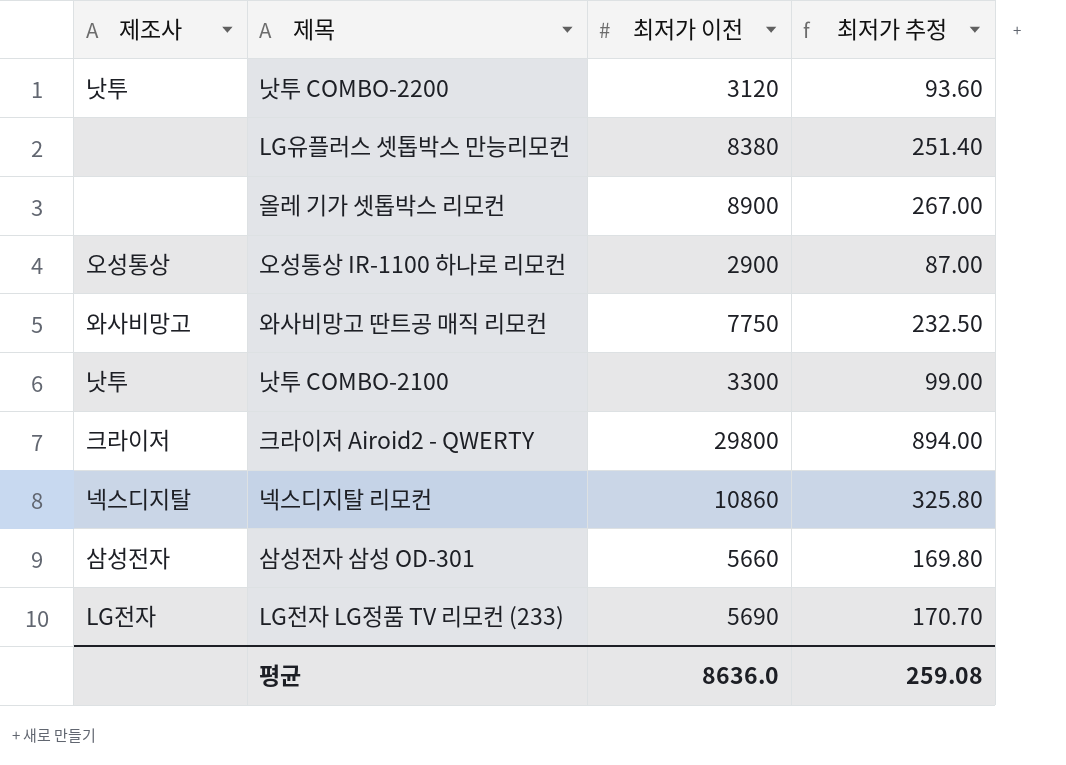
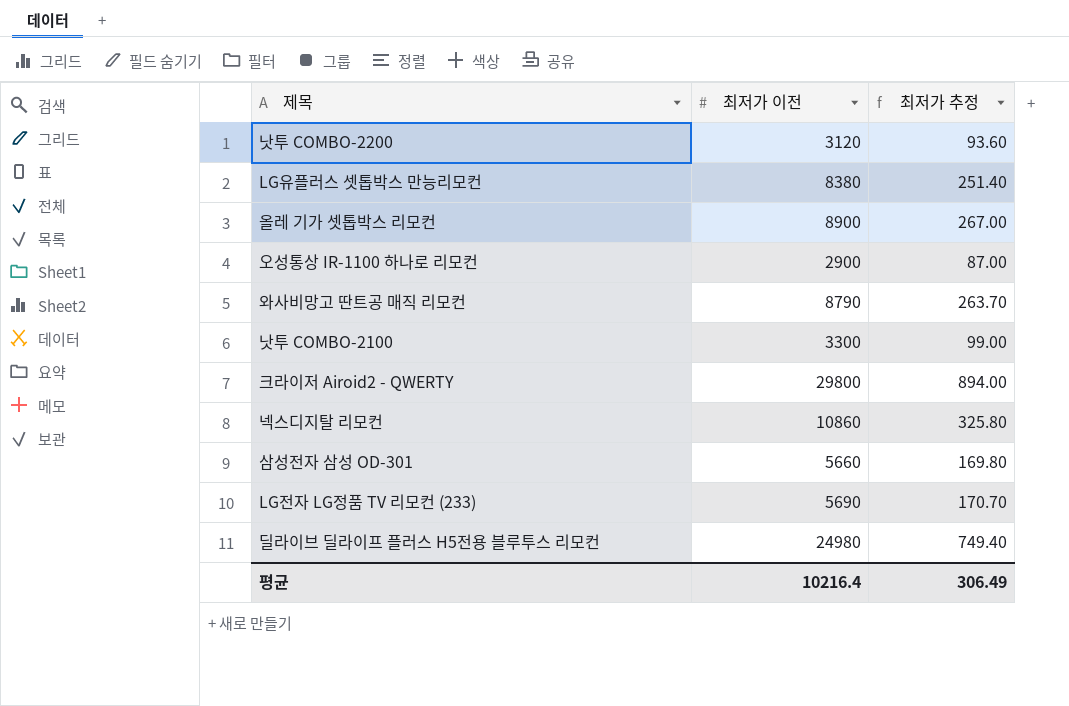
column 제조사 | position: 1 -> none
와사비망고 딴트공 매직 리모컨 | 최저가 이전: 7750 -> 8790
와사비망고 딴트공 매직 리모컨 | 최저가 추정: 232.50 -> 263.70
row 딜라이브 딜라이프 플러스 H5전용 블루투스 리모컨: none -> 24980 | 749.40
평균 | 최저가 이전: 8636.0 -> 10216.4
평균 | 최저가 추정: 259.08 -> 306.49

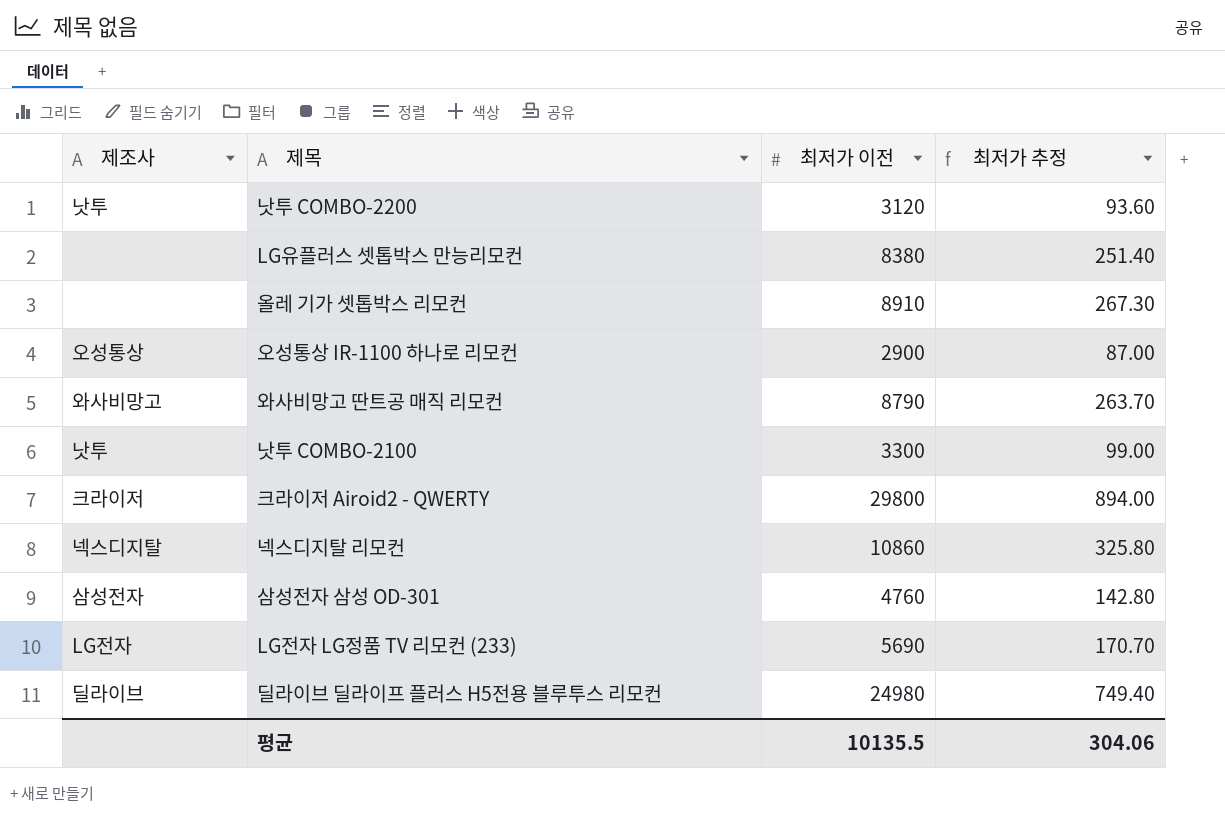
column 제조사 | position: none -> 1
올레 기가 셋톱박스 리모컨 | 최저가 이전: 8900 -> 8910
올레 기가 셋톱박스 리모컨 | 최저가 추정: 267.00 -> 267.30
삼성전자 삼성 OD-301 | 최저가 이전: 5660 -> 4760
삼성전자 삼성 OD-301 | 최저가 추정: 169.80 -> 142.80
평균 | 최저가 이전: 10216.4 -> 10135.5
평균 | 최저가 추정: 306.49 -> 304.06

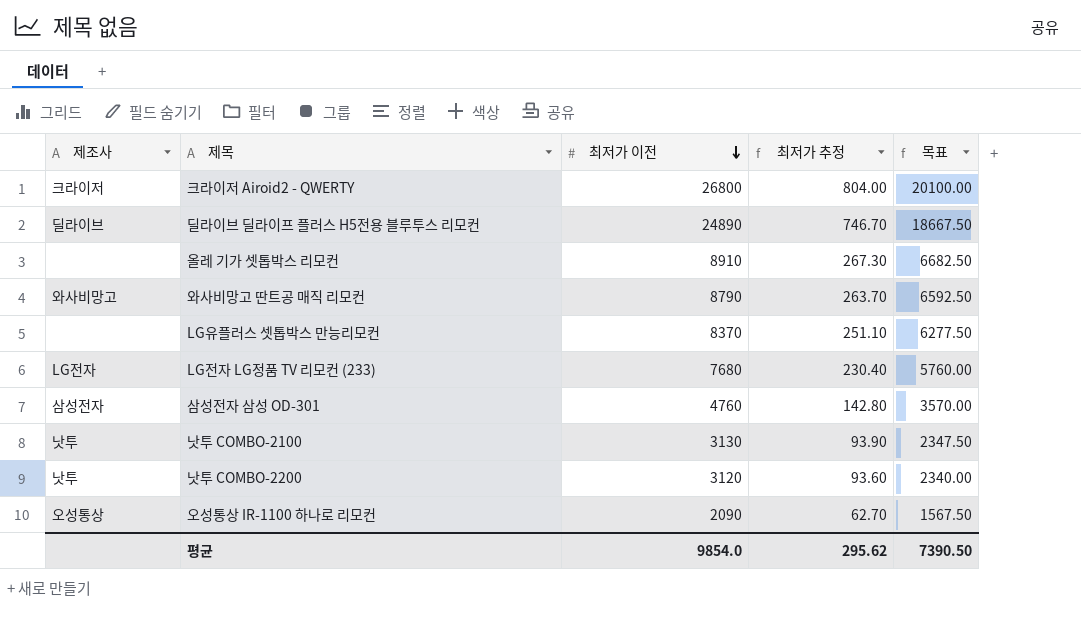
row order: none -> 최저가 이전 descending
column 목표 | formula: none -> [최저가 이전] * 0.75
row 넥스디지탈 리모컨: 넥스디지탈 | 10860 | 325.80 -> none
크라이저 Airoid2 - QWERTY | 최저가 이전: 29800 -> 26800
크라이저 Airoid2 - QWERTY | 최저가 추정: 894.00 -> 804.00
딜라이브 딜라이프 플러스 H5전용 블루투스 리모컨 | 최저가 이전: 24980 -> 24890
딜라이브 딜라이프 플러스 H5전용 블루투스 리모컨 | 최저가 추정: 749.40 -> 746.70
LG유플러스 셋톱박스 만능리모컨 | 최저가 이전: 8380 -> 8370
LG유플러스 셋톱박스 만능리모컨 | 최저가 추정: 251.40 -> 251.10
LG전자 LG정품 TV 리모컨 (233) | 최저가 이전: 5690 -> 7680
LG전자 LG정품 TV 리모컨 (233) | 최저가 추정: 170.70 -> 230.40
낫투 COMBO-2100 | 최저가 이전: 3300 -> 3130
낫투 COMBO-2100 | 최저가 추정: 99.00 -> 93.90
오성통상 IR-1100 하나로 리모컨 | 최저가 이전: 2900 -> 2090
오성통상 IR-1100 하나로 리모컨 | 최저가 추정: 87.00 -> 62.70
평균 | 최저가 이전: 10135.5 -> 9854.0
평균 | 최저가 추정: 304.06 -> 295.62

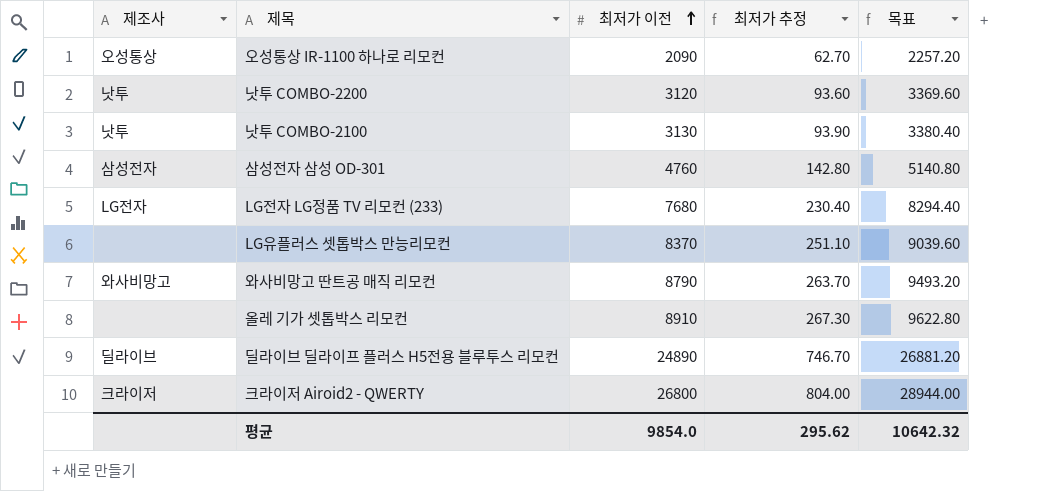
row order: 최저가 이전 descending -> 최저가 이전 ascending
column 목표 | formula: [최저가 이전] * 0.75 -> [최저가 이전] * 1.08
평균 | 목표: 7390.50 -> 10642.32

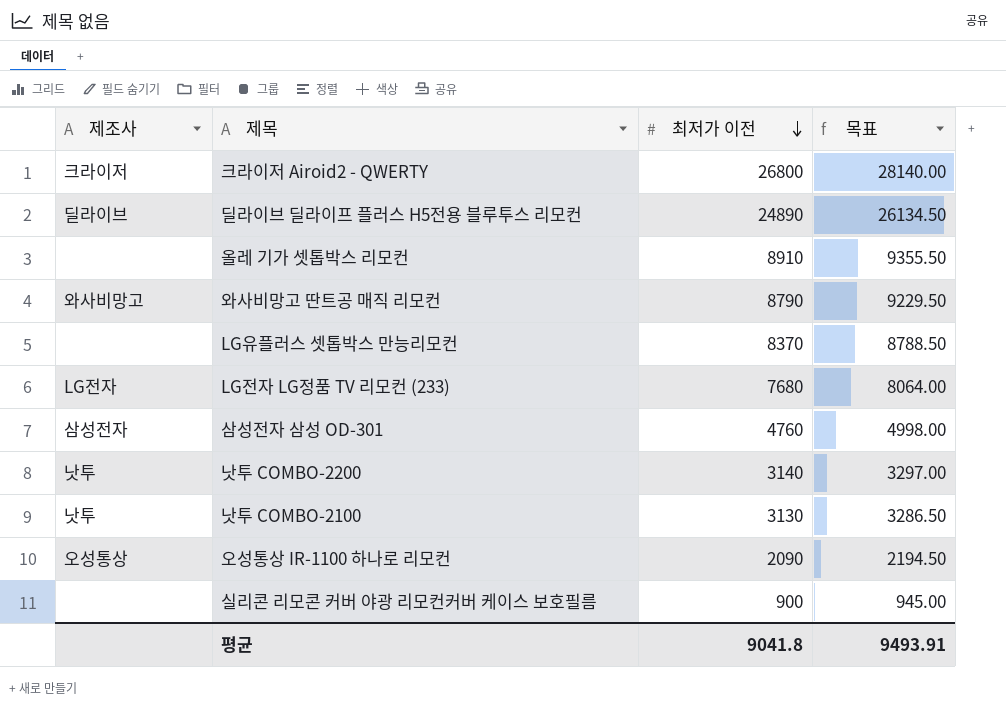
row order: 최저가 이전 ascending -> 최저가 이전 descending
column 최저가 추정 | formula: [최저가 이전] * 0.03 -> none
column 목표 | formula: [최저가 이전] * 1.08 -> [최저가 이전] * 1.05
낫투 COMBO-2200 | 최저가 이전: 3120 -> 3140
row 실리콘 리모콘 커버 야광 리모컨커버 케이스 보호필름: none -> none | 900 | 945.00
평균 | 최저가 이전: 9854.0 -> 9041.8
평균 | 목표: 10642.32 -> 9493.91

